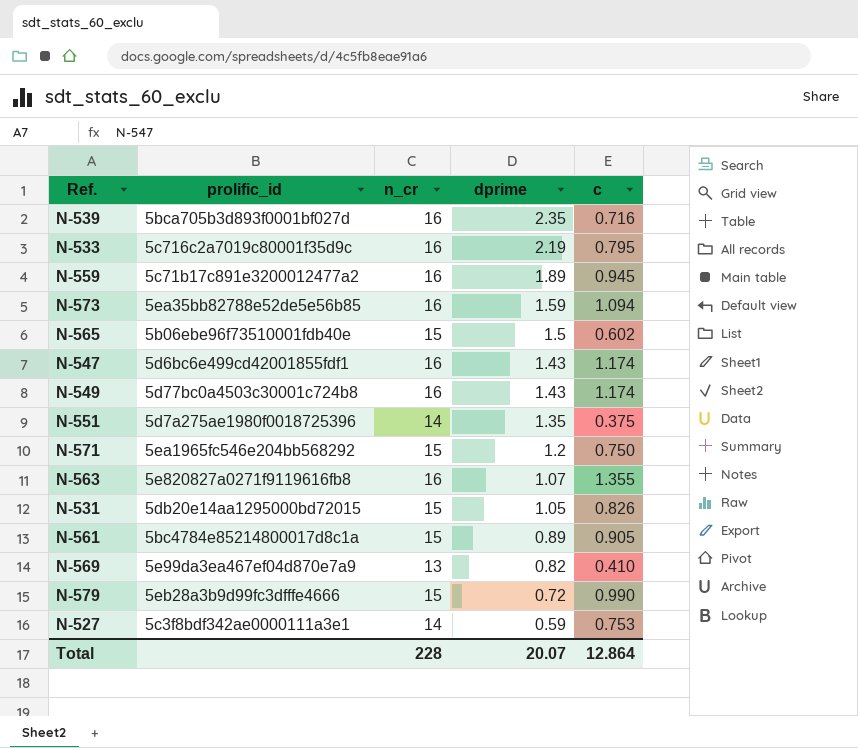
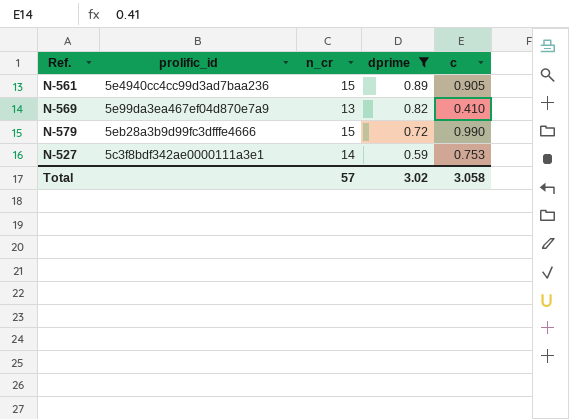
filter: none -> dprime <= 0.89
N-561 | prolific_id: 5bc4784e85214800017d8c1a -> 5e4940cc4cc99d3ad7baa236
Total | n_cr: 228 -> 57
Total | dprime: 20.07 -> 3.02
Total | c: 12.864 -> 3.058

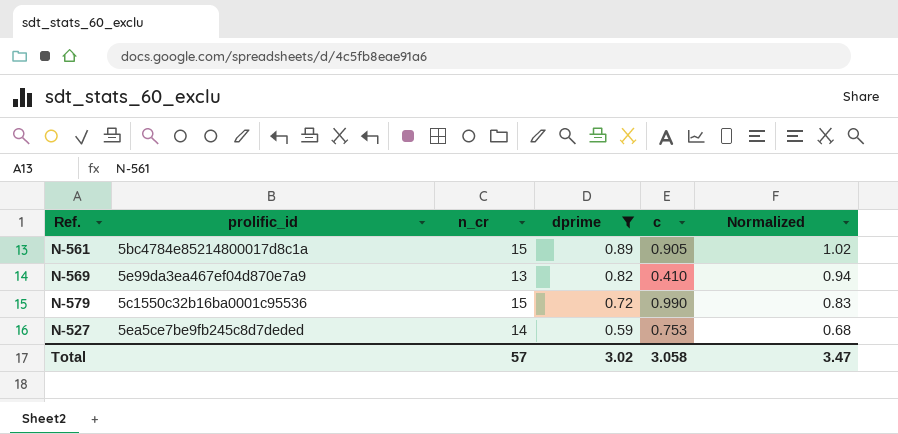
column Normalized | formula: none -> [dprime] * 1.15
N-561 | prolific_id: 5e4940cc4cc99d3ad7baa236 -> 5bc4784e85214800017d8c1a
N-579 | prolific_id: 5eb28a3b9d99fc3dfffe4666 -> 5c1550c32b16ba0001c95536
N-527 | prolific_id: 5c3f8bdf342ae0000111a3e1 -> 5ea5ce7be9fb245c8d7deded

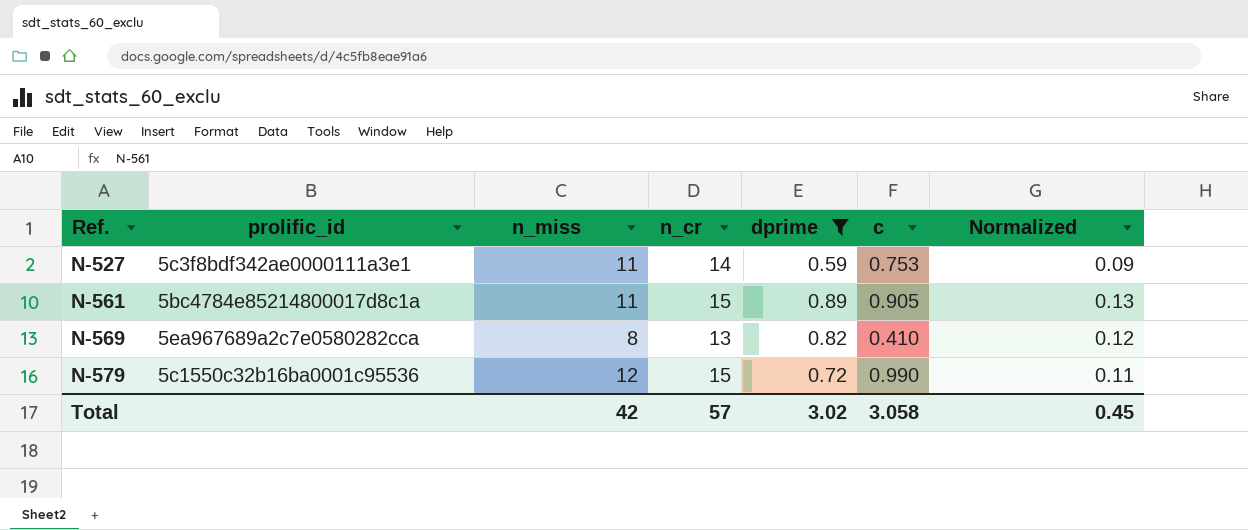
row order: dprime descending -> Ref. ascending
column n_miss | position: none -> 3
column Normalized | formula: [dprime] * 1.15 -> [dprime] * 0.15
N-527 | prolific_id: 5ea5ce7be9fb245c8d7deded -> 5c3f8bdf342ae0000111a3e1
N-569 | prolific_id: 5e99da3ea467ef04d870e7a9 -> 5ea967689a2c7e0580282cca
Total | Normalized: 3.47 -> 0.45

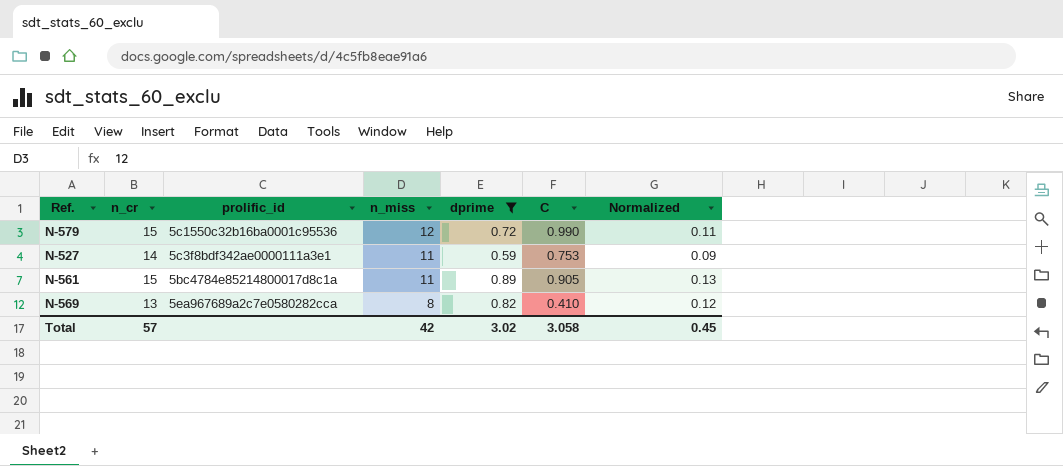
row order: Ref. ascending -> n_miss descending
column n_cr | position: 4 -> 2
column name: c -> C

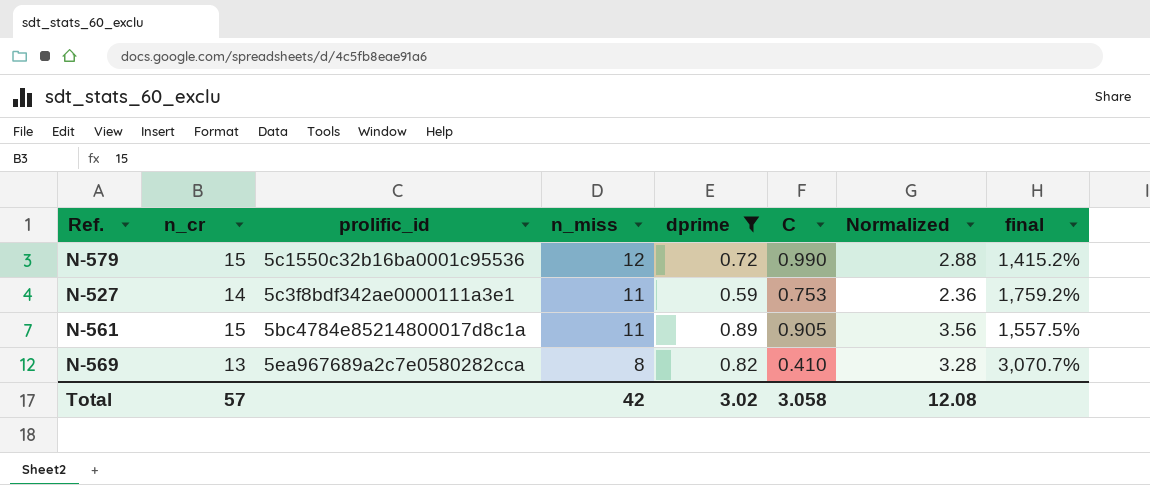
column Normalized | formula: [dprime] * 0.15 -> [dprime] * 4
column final | formula: none -> ([n_cr] - [C]) / [C]
Total | Normalized: 0.45 -> 12.08

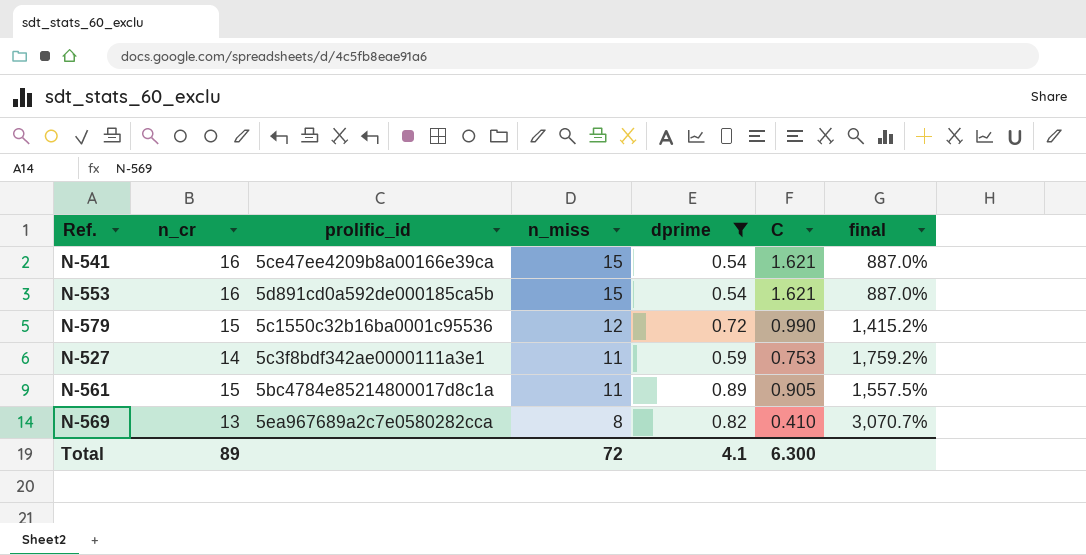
column Normalized | formula: [dprime] * 4 -> none
row N-541: none -> 16 | 5ce47ee4209b8a00166e39ca | 15 | 0.54 | 1.621 | 887.0%
row N-553: none -> 16 | 5d891cd0a592de000185ca5b | 15 | 0.54 | 1.621 | 887.0%
Total | n_cr: 57 -> 89
Total | n_miss: 42 -> 72
Total | dprime: 3.02 -> 4.1
Total | C: 3.058 -> 6.300

